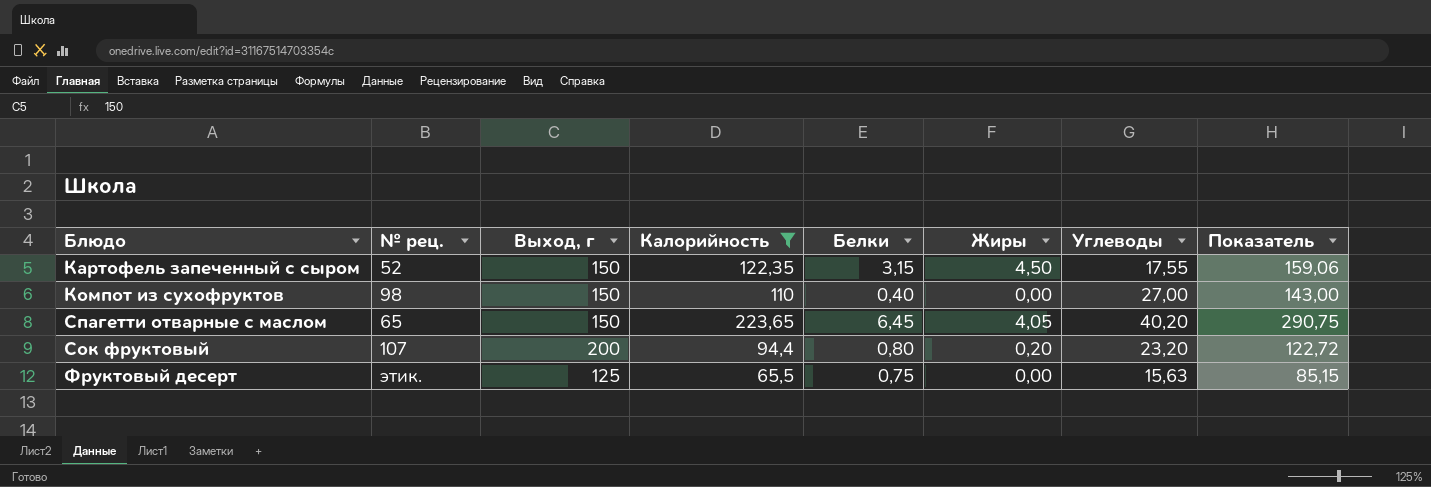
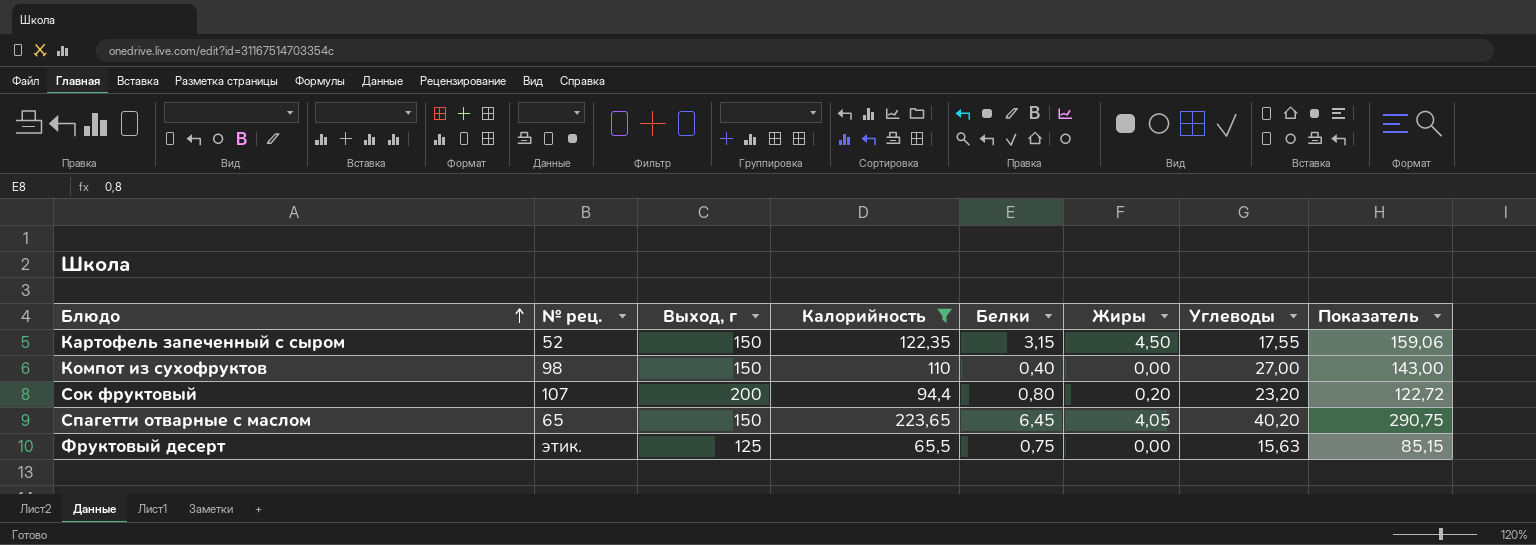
row order: none -> Блюдо ascending

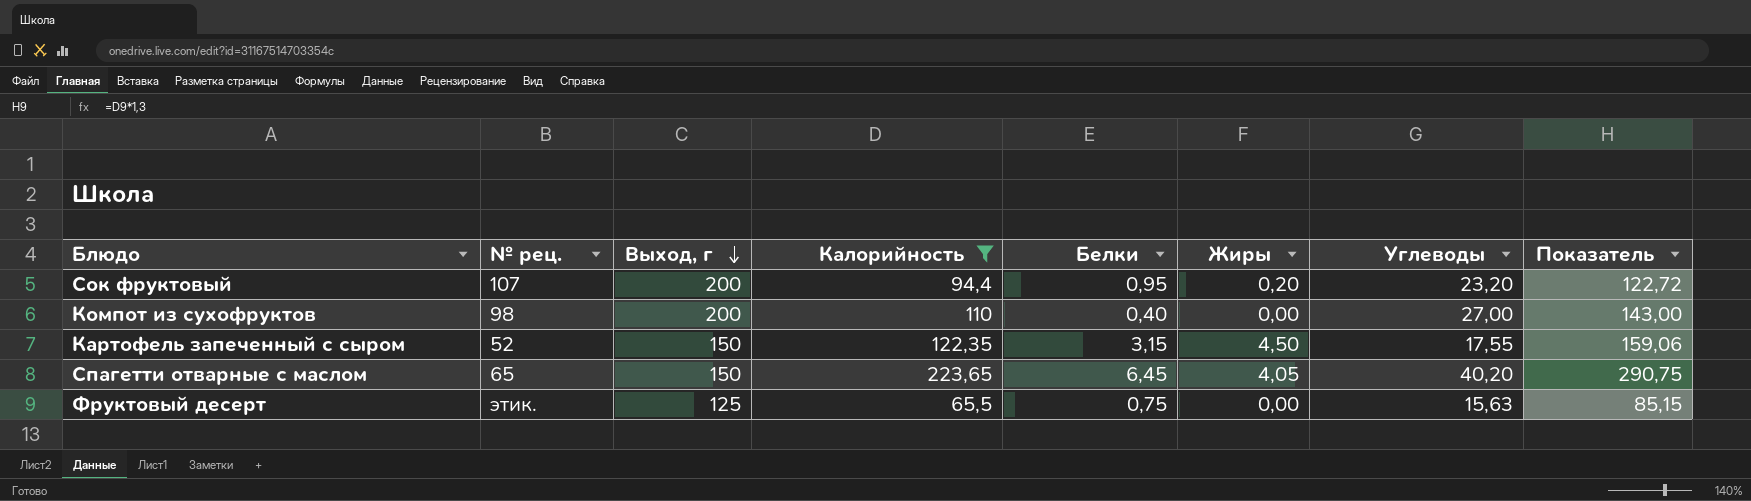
row order: Блюдо ascending -> Выход, г descending
Сок фруктовый | Белки: 0,80 -> 0,95
Компот из сухофруктов | Выход, г: 150 -> 200

